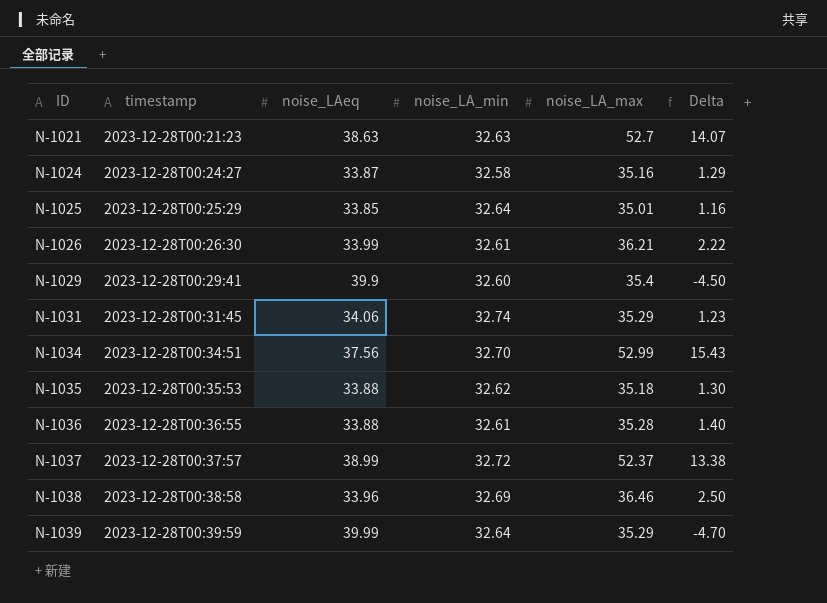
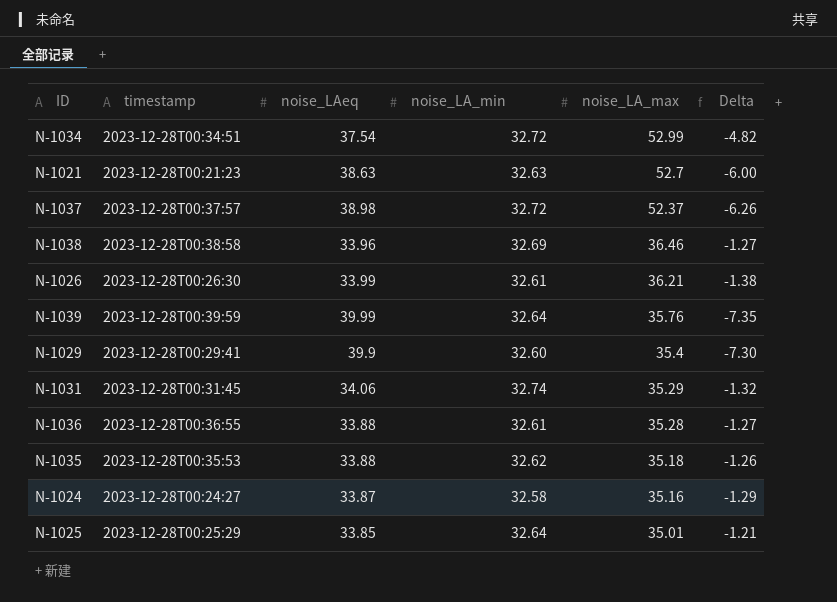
row order: ID ascending -> noise_LA_max descending
column Delta | formula: [noise_LA_max] - [noise_LAeq] -> [noise_LA_min] - [noise_LAeq]
N-1034 | noise_LAeq: 37.56 -> 37.54
N-1034 | noise_LA_min: 32.70 -> 32.72
N-1037 | noise_LAeq: 38.99 -> 38.98
N-1039 | noise_LA_max: 35.29 -> 35.76

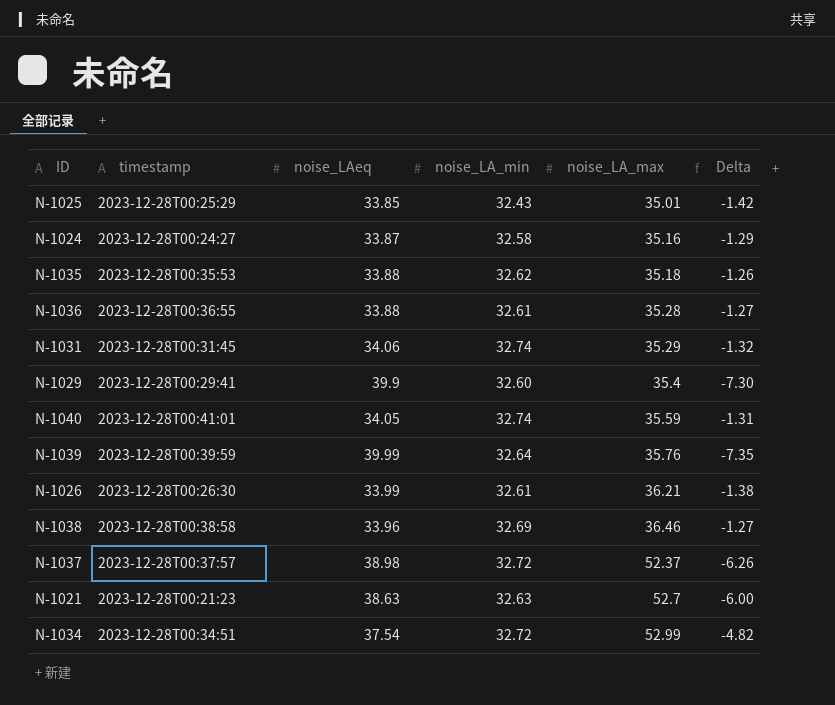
row order: noise_LA_max descending -> noise_LA_max ascending
N-1025 | noise_LA_min: 32.64 -> 32.43
N-1025 | Delta: -1.21 -> -1.42
row N-1040: none -> 2023-12-28T00:41:01 | 34.05 | 32.74 | 35.59 | -1.31

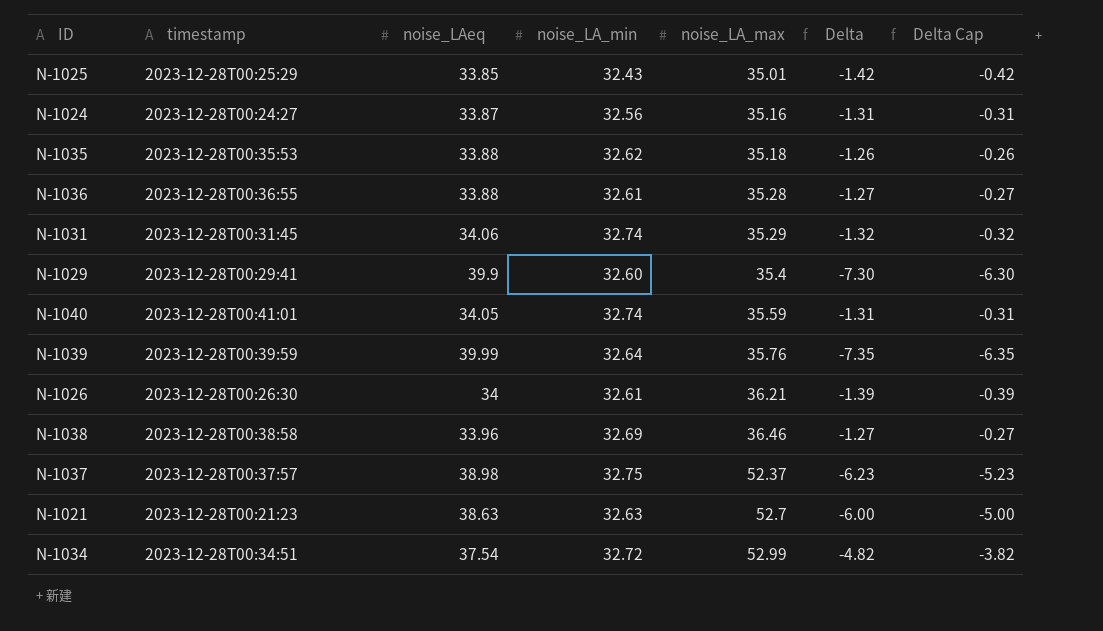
column Delta Cap | formula: none -> [Delta] + 1
N-1024 | noise_LA_min: 32.58 -> 32.56
N-1024 | Delta: -1.29 -> -1.31
N-1026 | noise_LAeq: 33.99 -> 34
N-1026 | Delta: -1.38 -> -1.39
N-1037 | noise_LA_min: 32.72 -> 32.75
N-1037 | Delta: -6.26 -> -6.23

